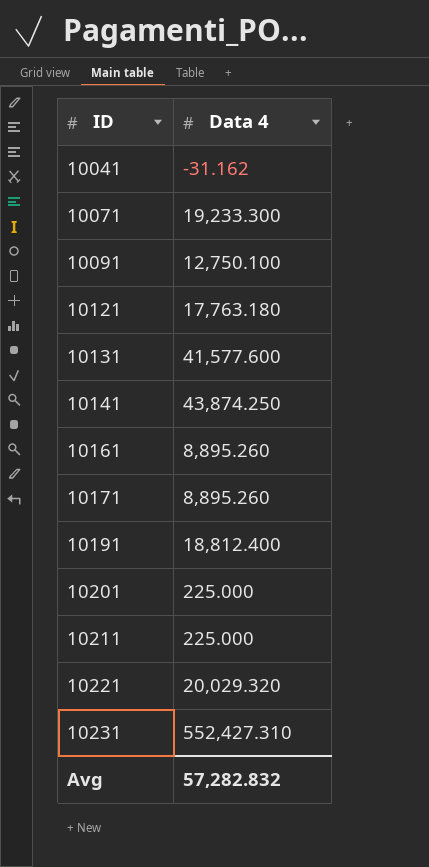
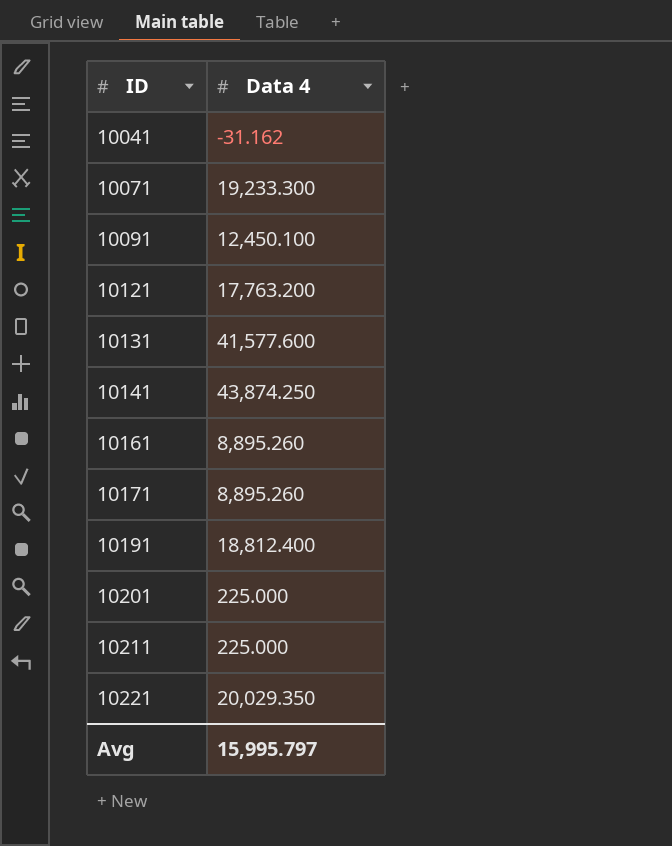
row 10231: 552,427.310 -> none
10091 | Data 4: 12,750.100 -> 12,450.100
10121 | Data 4: 17,763.180 -> 17,763.200
10221 | Data 4: 20,029.320 -> 20,029.350
Avg | Data 4: 57,282.832 -> 15,995.797

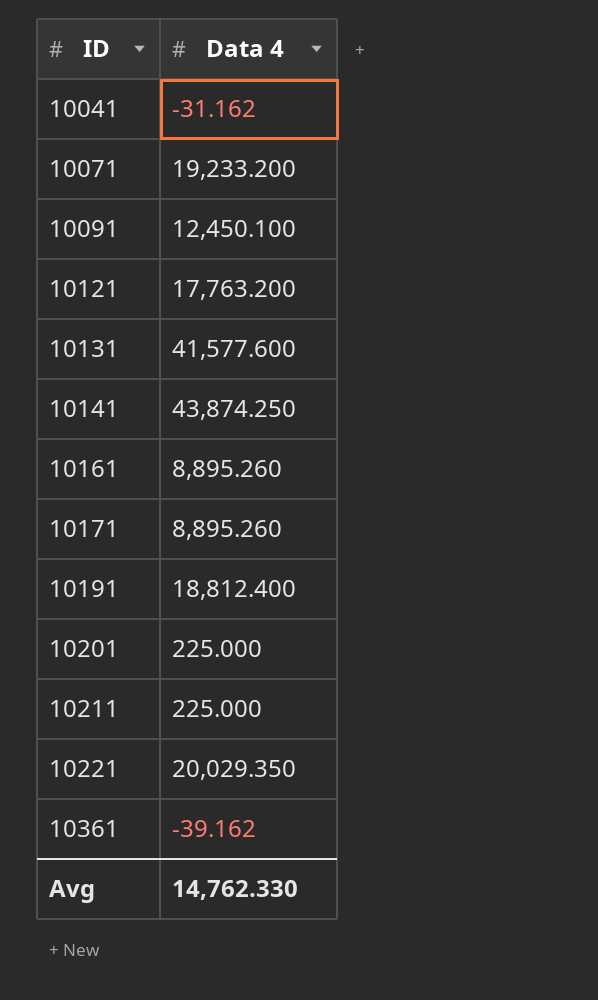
10071 | Data 4: 19,233.300 -> 19,233.200
row 10361: none -> -39.162
Avg | Data 4: 15,995.797 -> 14,762.330

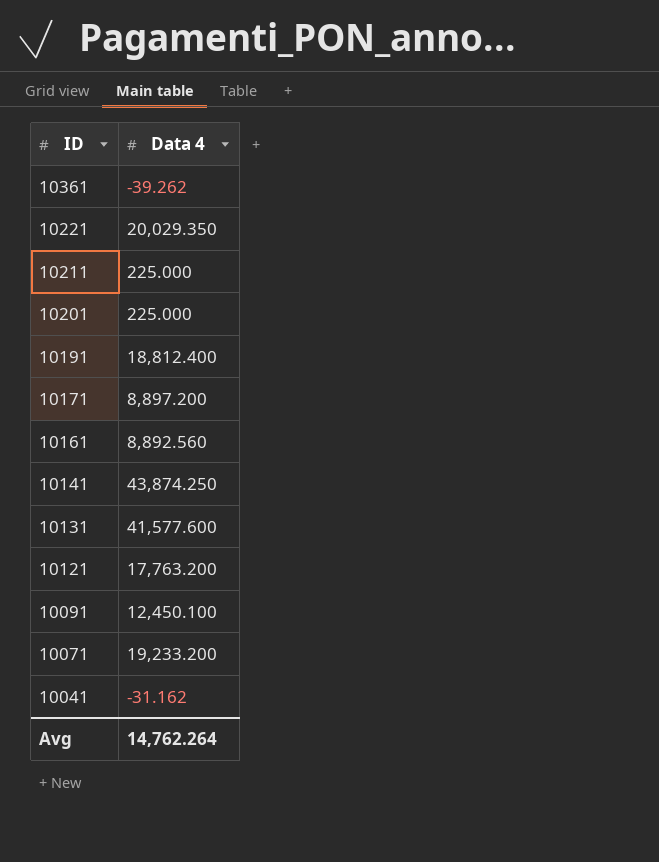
row order: ID ascending -> ID descending
10361 | Data 4: -39.162 -> -39.262
10171 | Data 4: 8,895.260 -> 8,897.200
10161 | Data 4: 8,895.260 -> 8,892.560
Avg | Data 4: 14,762.330 -> 14,762.264

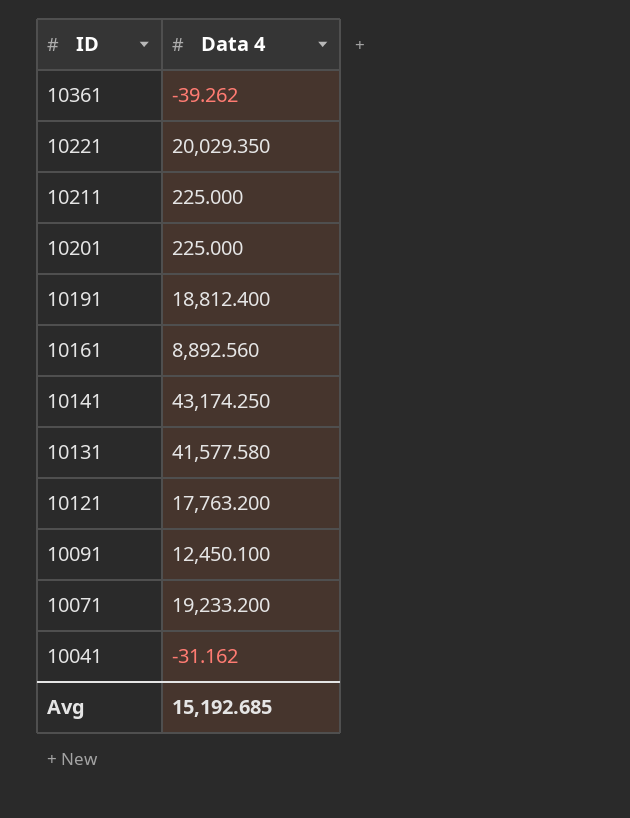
row 10171: 8,897.200 -> none
10141 | Data 4: 43,874.250 -> 43,174.250
10131 | Data 4: 41,577.600 -> 41,577.580
Avg | Data 4: 14,762.264 -> 15,192.685

